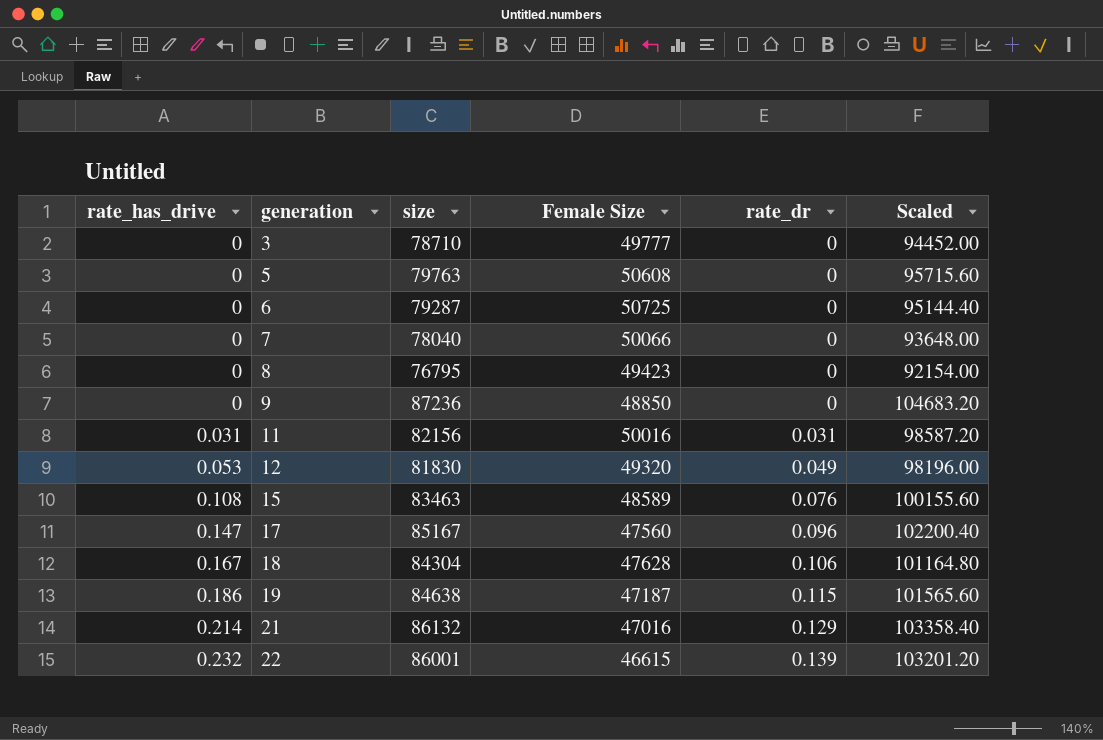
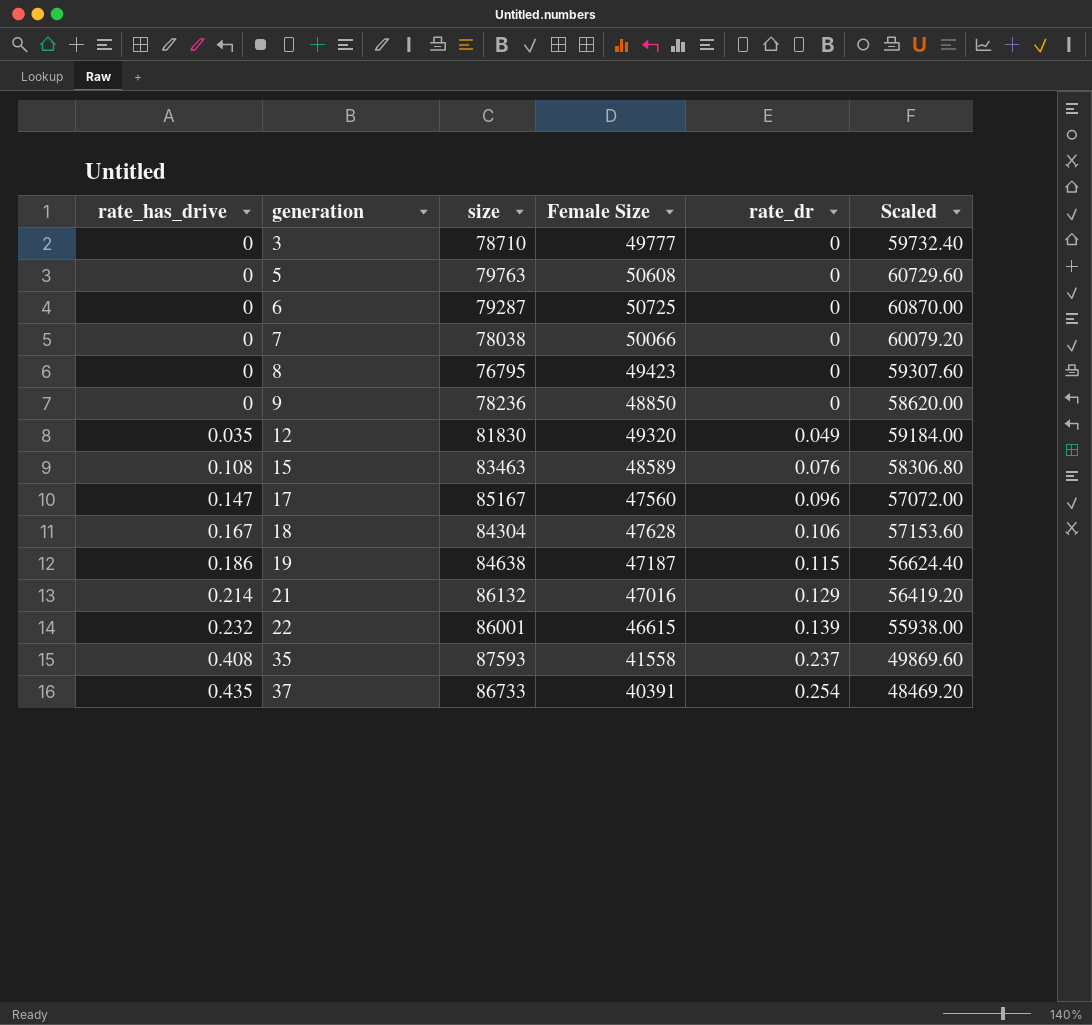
column Scaled | formula: [size] * 1.2 -> [Female Size] * 1.2
row 11: 0.031 | 82156 | 50016 | 0.031 | 98587.20 -> none
7 | size: 78040 -> 78038
9 | size: 87236 -> 78236
12 | rate_has_drive: 0.053 -> 0.035
row 35: none -> 0.408 | 87593 | 41558 | 0.237 | 49869.60
row 37: none -> 0.435 | 86733 | 40391 | 0.254 | 48469.20

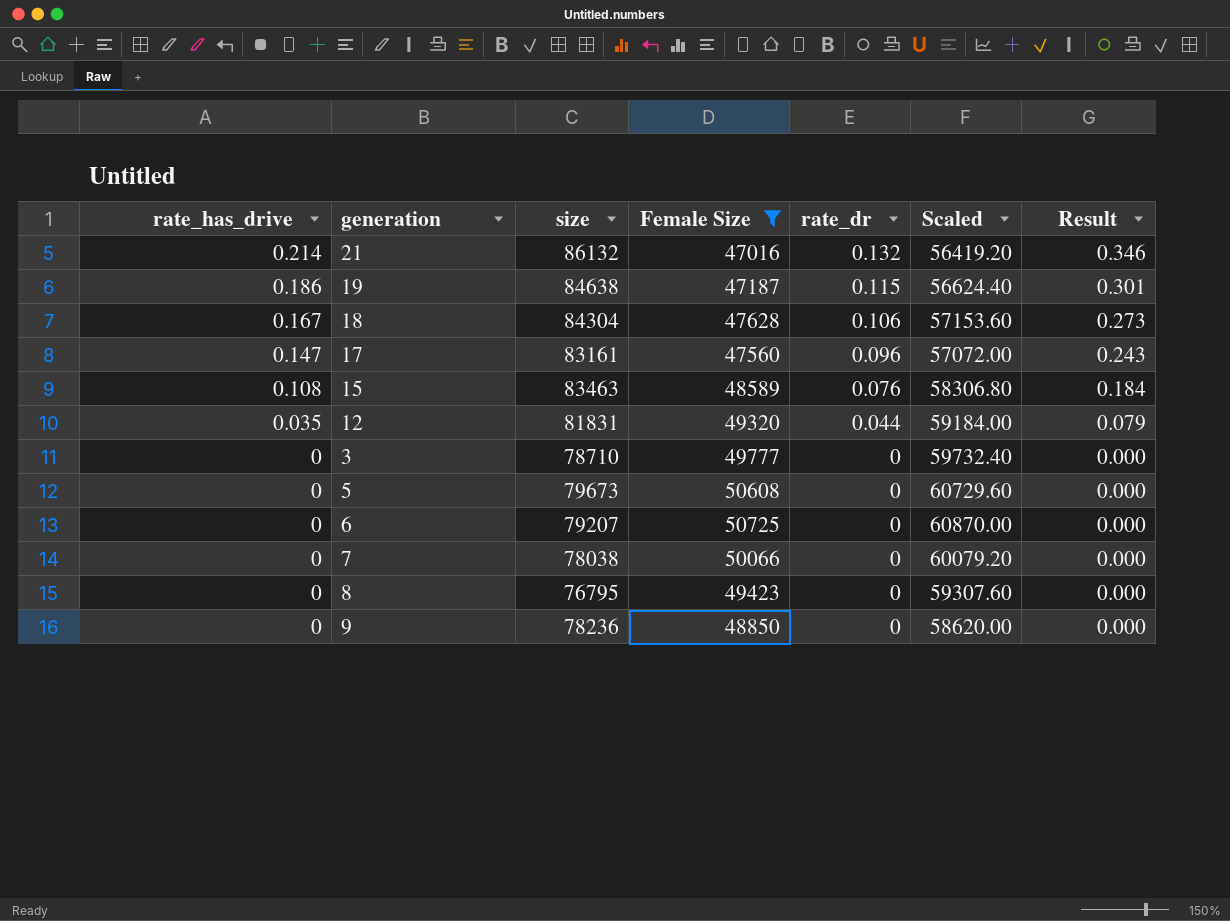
filter: none -> Female Size >= 47016
row order: rate_has_drive ascending -> rate_has_drive descending
column Result | formula: none -> [rate_has_drive] + [rate_dr]
21 | rate_dr: 0.129 -> 0.132
17 | size: 85167 -> 83161
12 | size: 81830 -> 81831
12 | rate_dr: 0.049 -> 0.044
5 | size: 79763 -> 79673
6 | size: 79287 -> 79207

